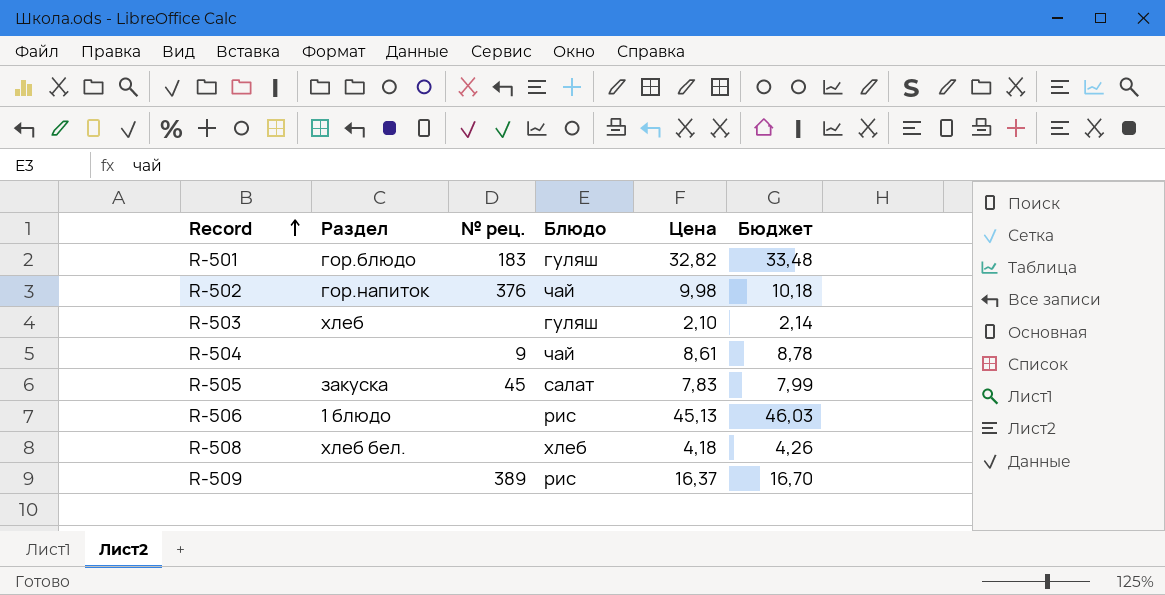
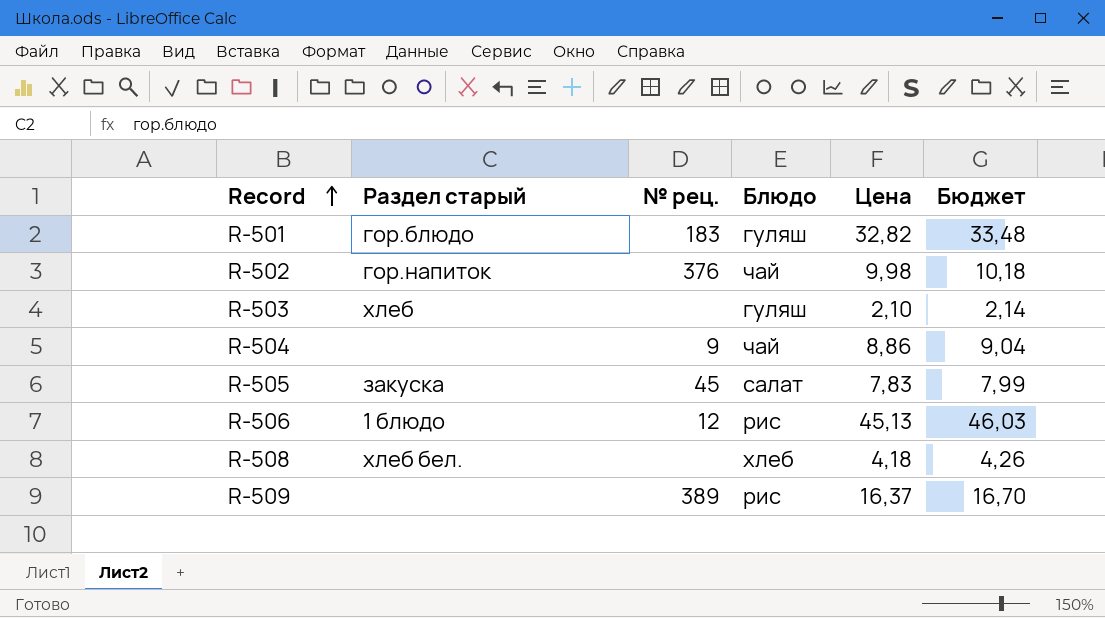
column name: Раздел -> Раздел старый
R-504 | Цена: 8,61 -> 8,86
R-504 | Бюджет: 8,78 -> 9,04
R-506 | № рец.: none -> 12

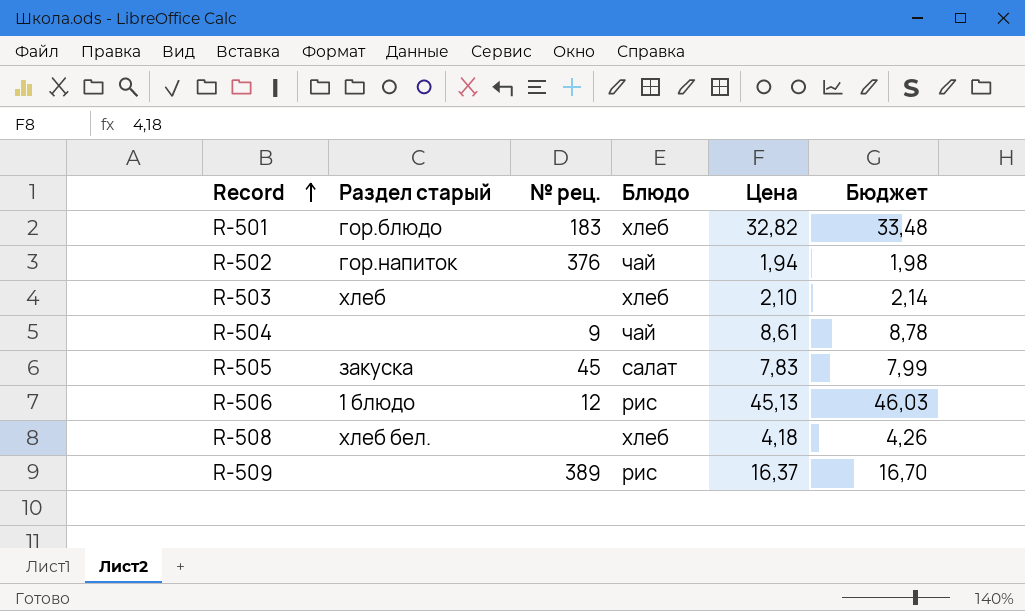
R-501 | Блюдо: гуляш -> хлеб
R-502 | Цена: 9,98 -> 1,94
R-502 | Бюджет: 10,18 -> 1,98
R-503 | Блюдо: гуляш -> хлеб
R-504 | Цена: 8,86 -> 8,61
R-504 | Бюджет: 9,04 -> 8,78

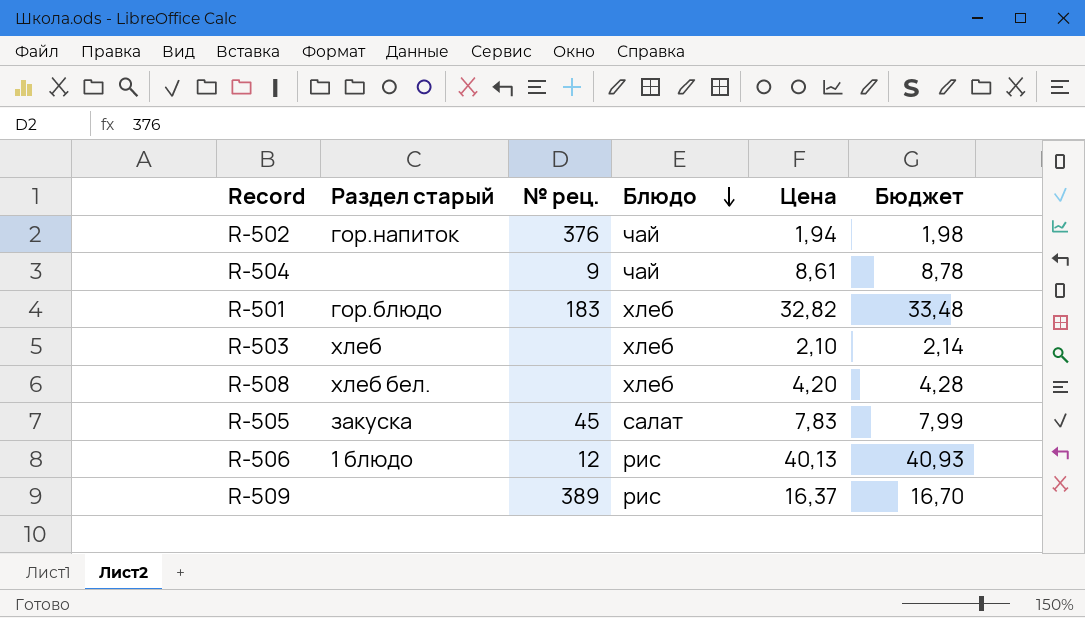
row order: Record ascending -> Блюдо descending
R-508 | Цена: 4,18 -> 4,20
R-508 | Бюджет: 4,26 -> 4,28
R-506 | Цена: 45,13 -> 40,13
R-506 | Бюджет: 46,03 -> 40,93

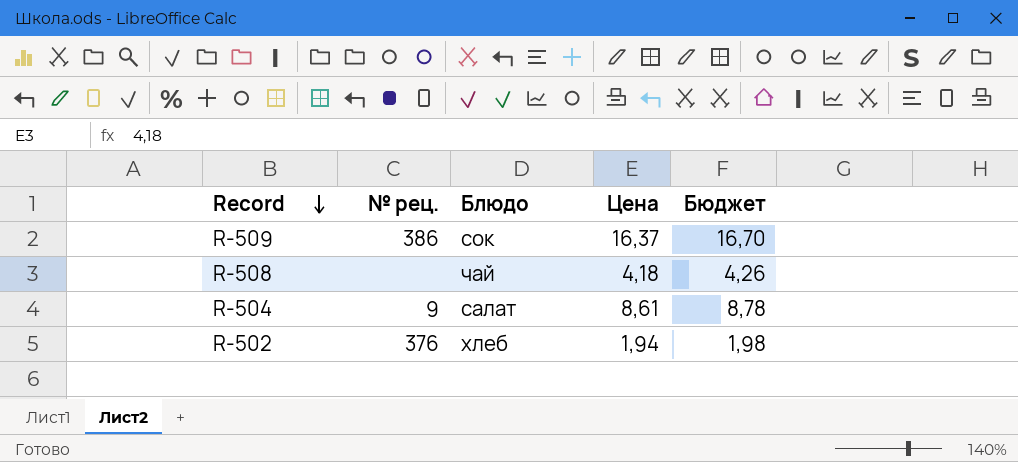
row order: Блюдо descending -> Record descending
column Раздел старый | position: 2 -> none
row R-501: гор.блюдо | 183 | хлеб | 32,82 | 33,48 -> none
row R-503: хлеб | none | хлеб | 2,10 | 2,14 -> none
row R-505: закуска | 45 | салат | 7,83 | 7,99 -> none
row R-506: 1 блюдо | 12 | рис | 40,13 | 40,93 -> none
R-509 | № рец.: 389 -> 386
R-509 | Блюдо: рис -> сок
R-508 | Блюдо: хлеб -> чай
R-508 | Цена: 4,20 -> 4,18
R-508 | Бюджет: 4,28 -> 4,26
R-504 | Блюдо: чай -> салат
R-502 | Блюдо: чай -> хлеб

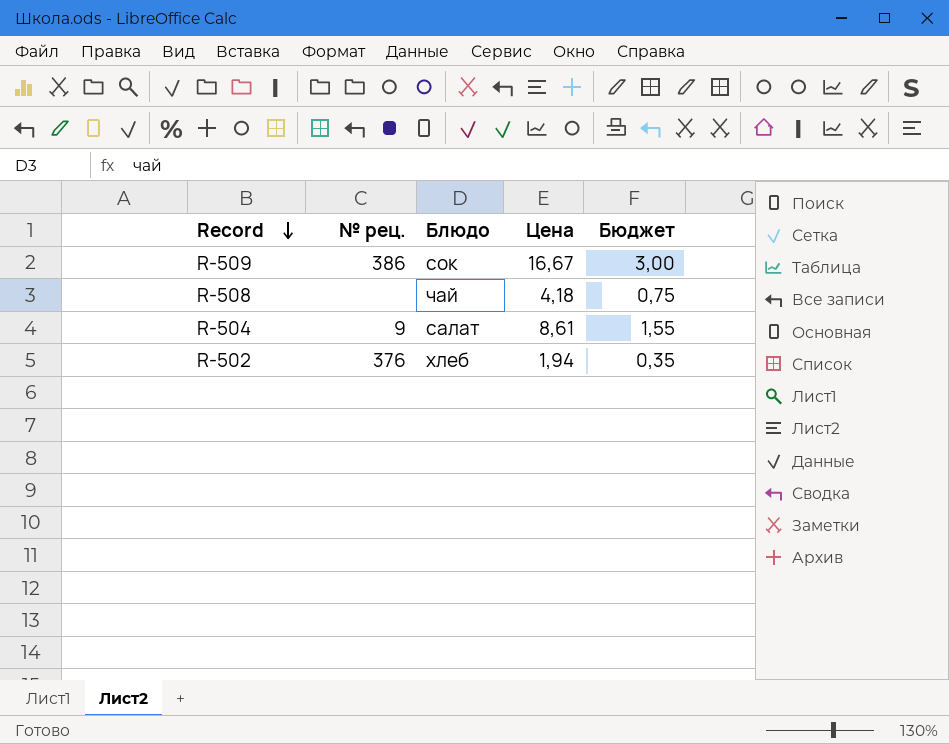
column Бюджет | formula: [Цена] * 1,02 -> [Цена] * 0,18
R-509 | Цена: 16,37 -> 16,67

